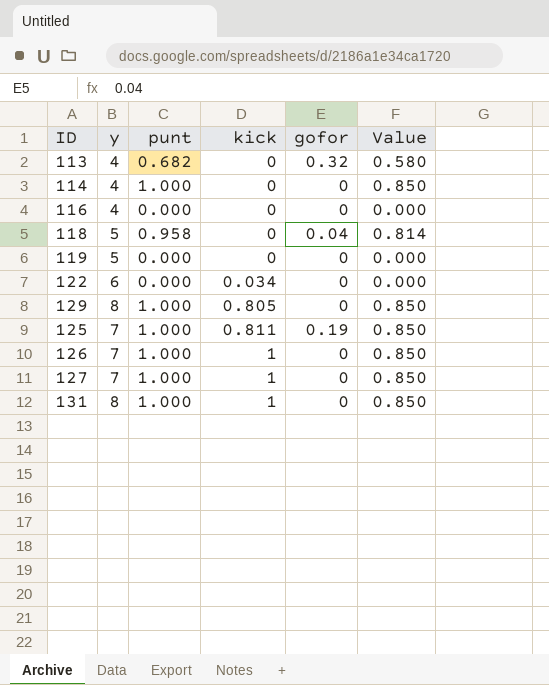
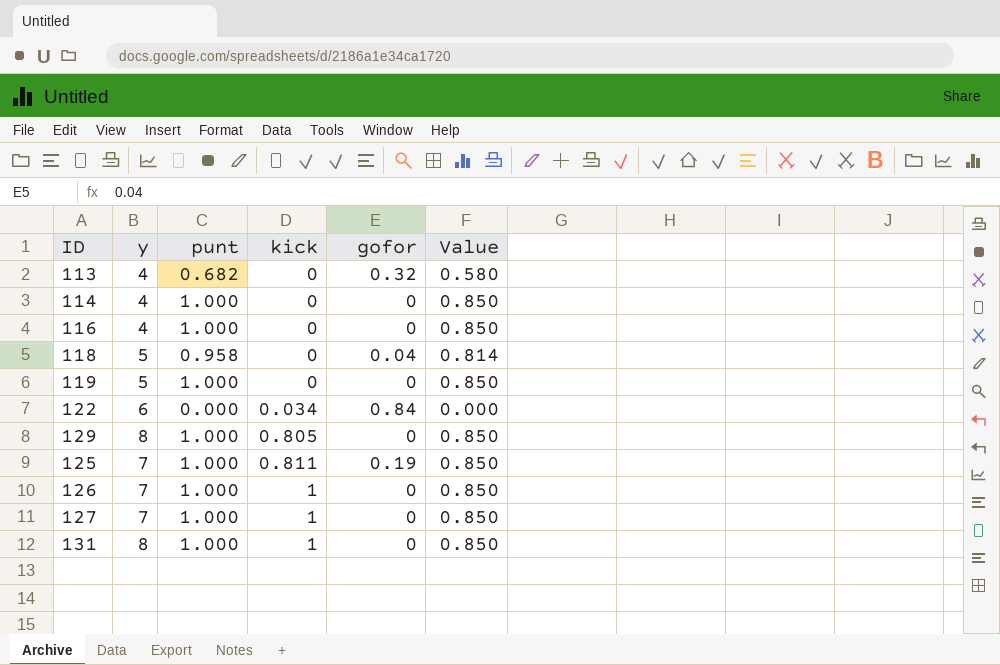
116 | punt: 0.000 -> 1.000
116 | Value: 0.000 -> 0.850
119 | punt: 0.000 -> 1.000
119 | Value: 0.000 -> 0.850
122 | gofor: 0 -> 0.84

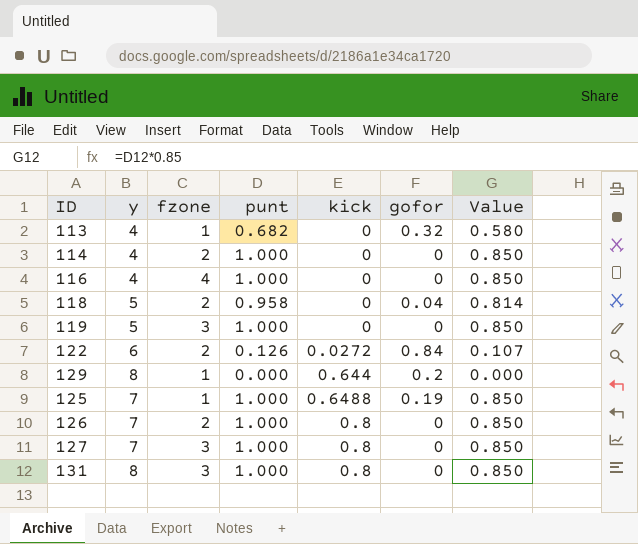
column fzone | position: none -> 3
122 | punt: 0.000 -> 0.126
122 | kick: 0.034 -> 0.0272
122 | Value: 0.000 -> 0.107
129 | punt: 1.000 -> 0.000
129 | kick: 0.805 -> 0.644
129 | gofor: 0 -> 0.2
129 | Value: 0.850 -> 0.000
125 | kick: 0.811 -> 0.6488
126 | kick: 1 -> 0.8
127 | kick: 1 -> 0.8
131 | kick: 1 -> 0.8

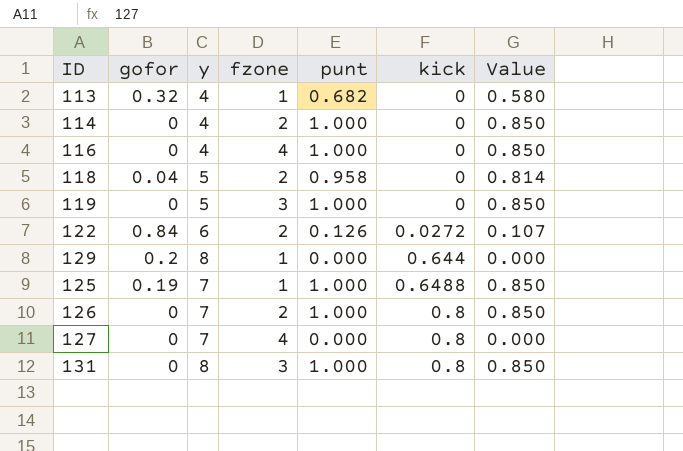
column gofor | position: 6 -> 2
127 | fzone: 3 -> 4
127 | punt: 1.000 -> 0.000
127 | Value: 0.850 -> 0.000

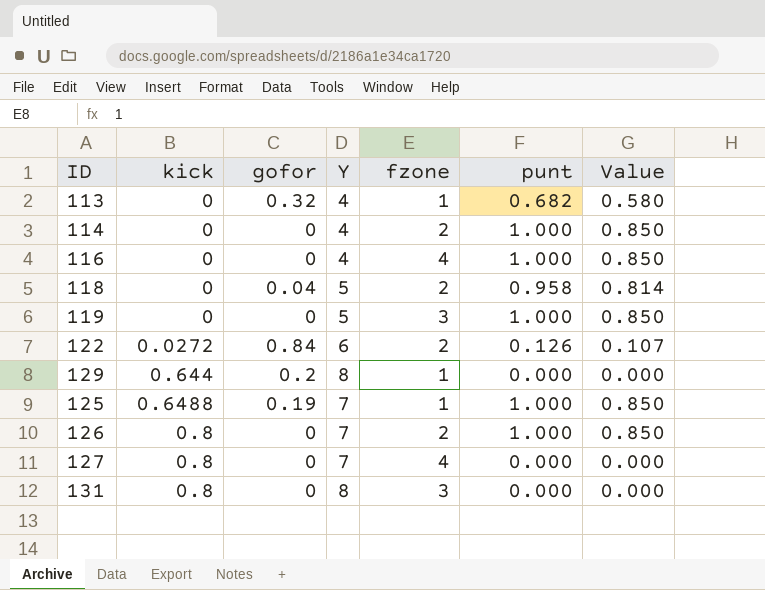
column kick | position: 6 -> 2
column name: y -> Y
131 | punt: 1.000 -> 0.000
131 | Value: 0.850 -> 0.000

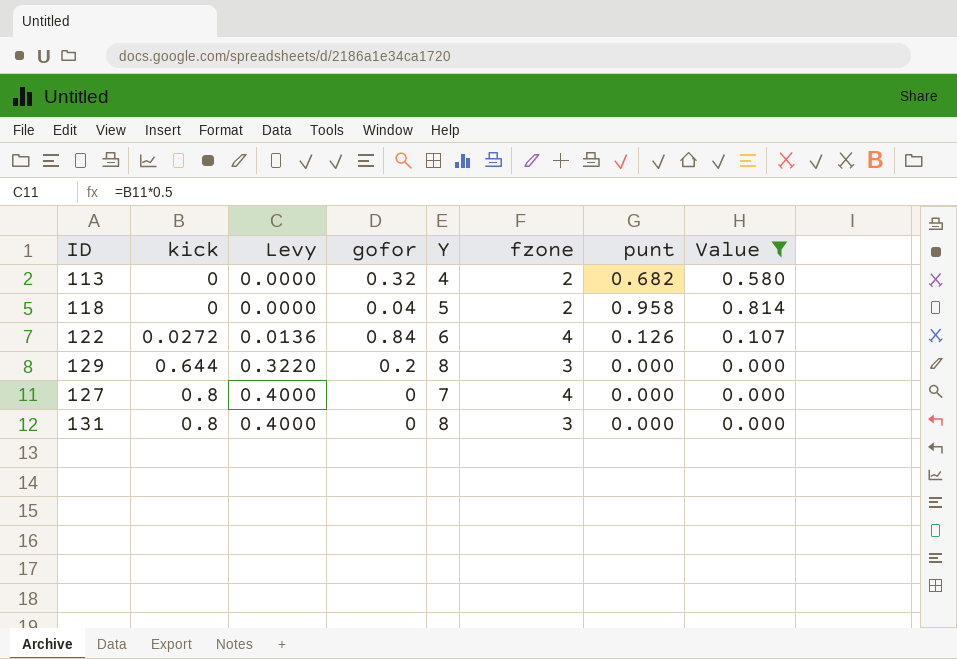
filter: none -> Value != 0.850
column Levy | formula: none -> [kick] * 0.5
113 | fzone: 1 -> 2
122 | fzone: 2 -> 4
129 | fzone: 1 -> 3

